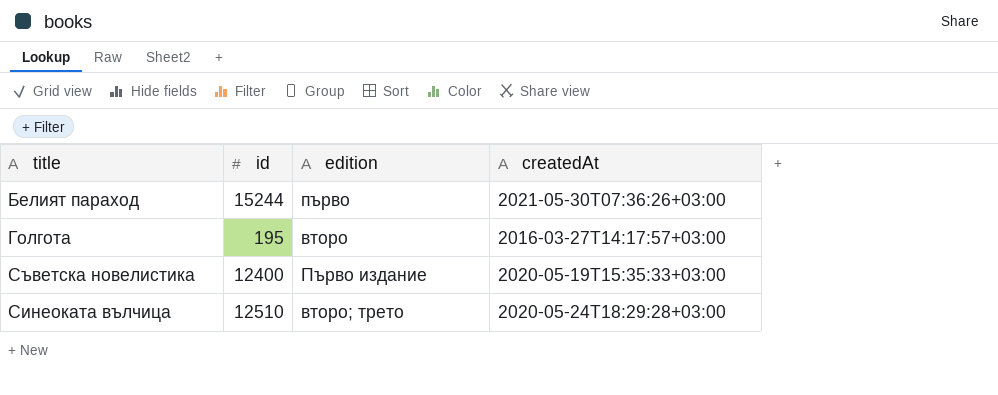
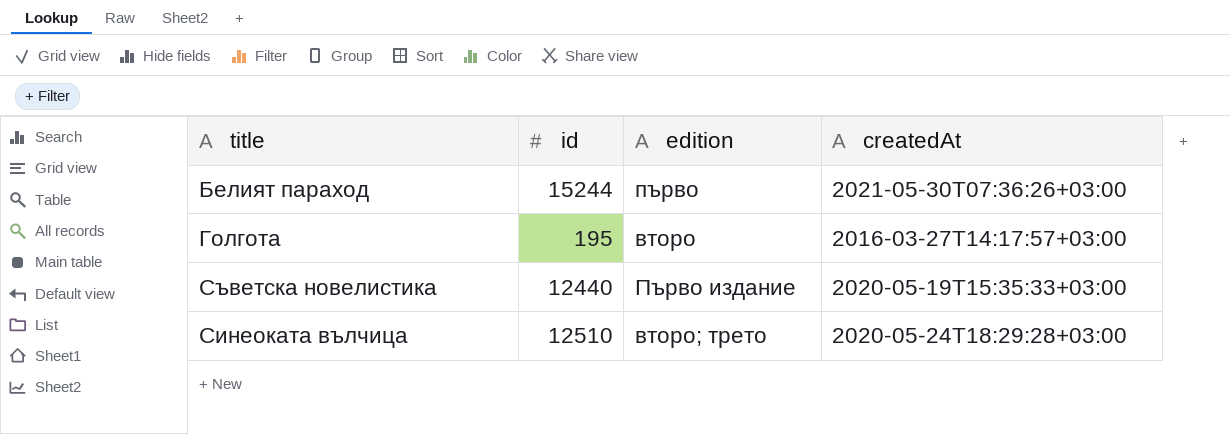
Съветска новелистика | id: 12400 -> 12440

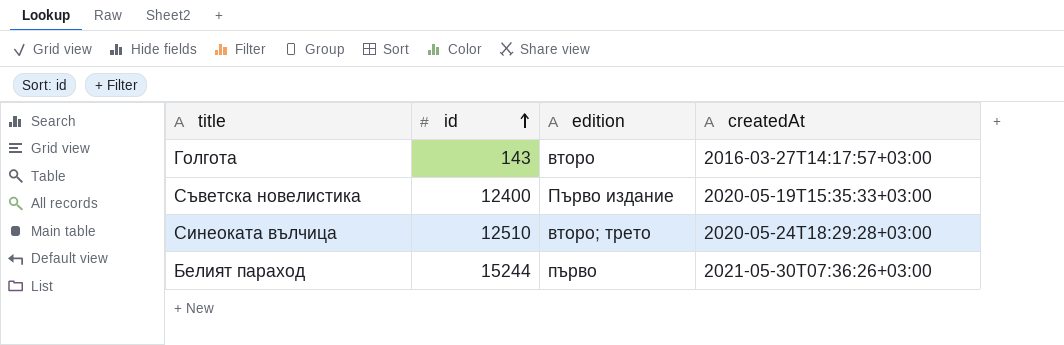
row order: none -> id ascending
Голгота | id: 195 -> 143
Съветска новелистика | id: 12440 -> 12400

